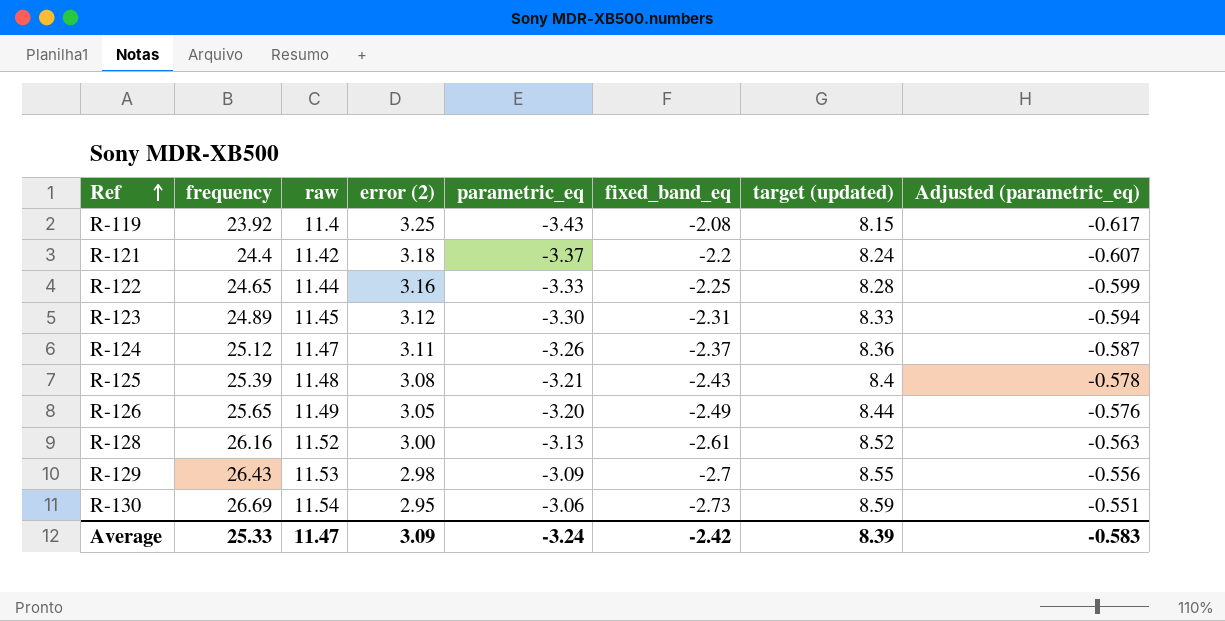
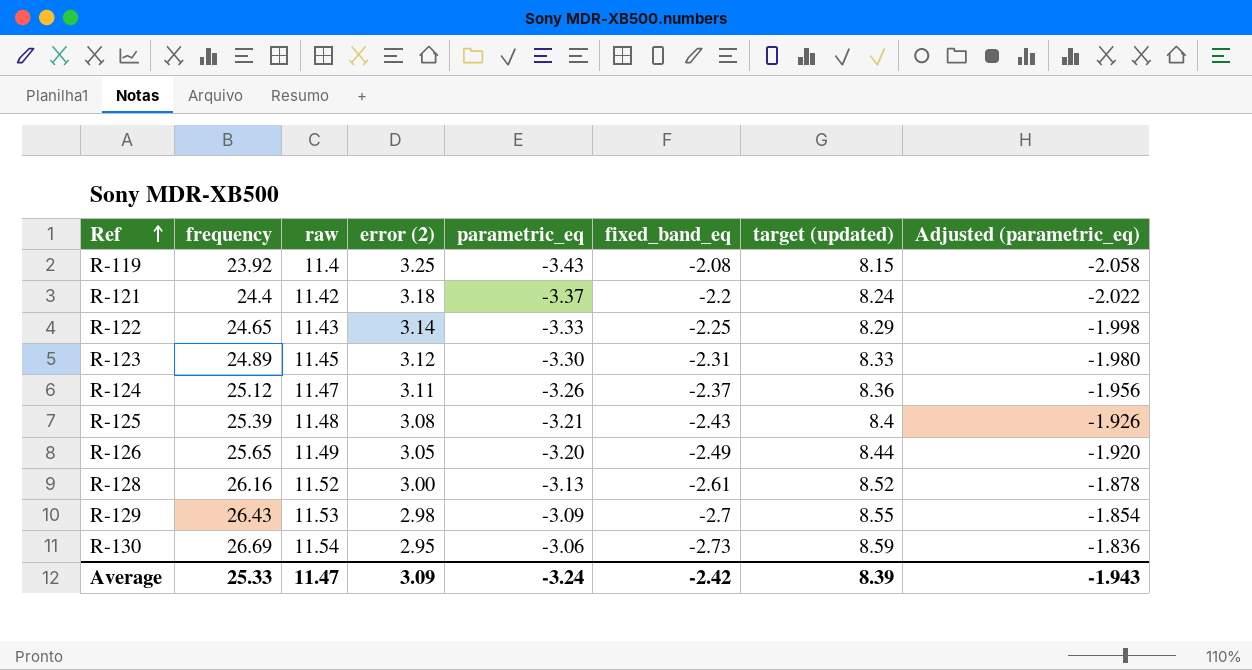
column Adjusted (parametric_eq) | formula: [parametric_eq] * 0.18 -> [parametric_eq] * 0.6
R-122 | raw: 11.44 -> 11.43
R-122 | error (2): 3.16 -> 3.14
R-122 | target (updated): 8.28 -> 8.29
Average | Adjusted (parametric_eq): -0.583 -> -1.943

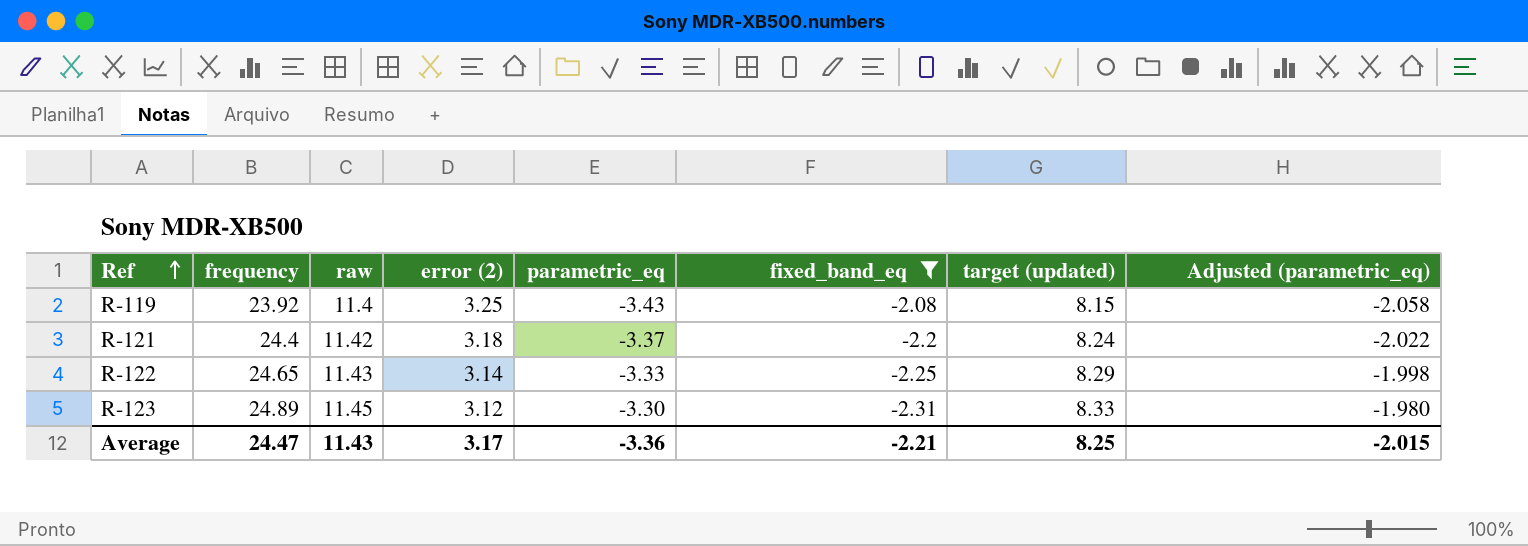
filter: none -> fixed_band_eq >= -2.31
Average | frequency: 25.33 -> 24.47
Average | raw: 11.47 -> 11.43
Average | error (2): 3.09 -> 3.17
Average | parametric_eq: -3.24 -> -3.36
Average | fixed_band_eq: -2.42 -> -2.21
Average | target (updated): 8.39 -> 8.25
Average | Adjusted (parametric_eq): -1.943 -> -2.015

